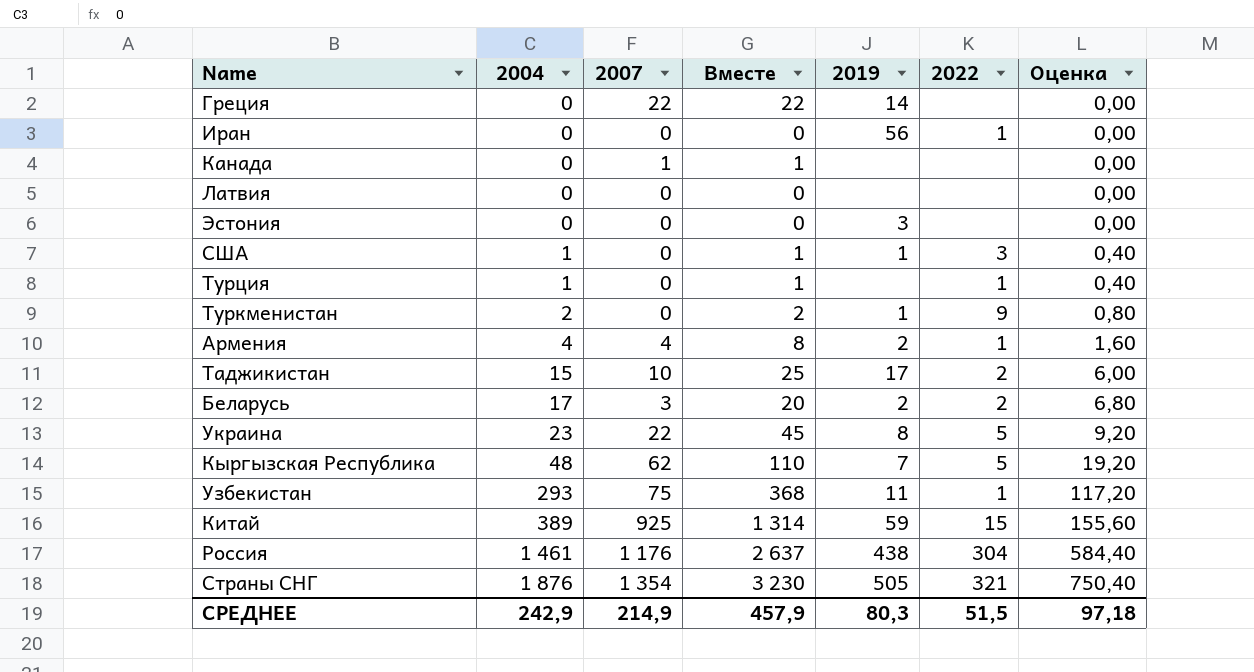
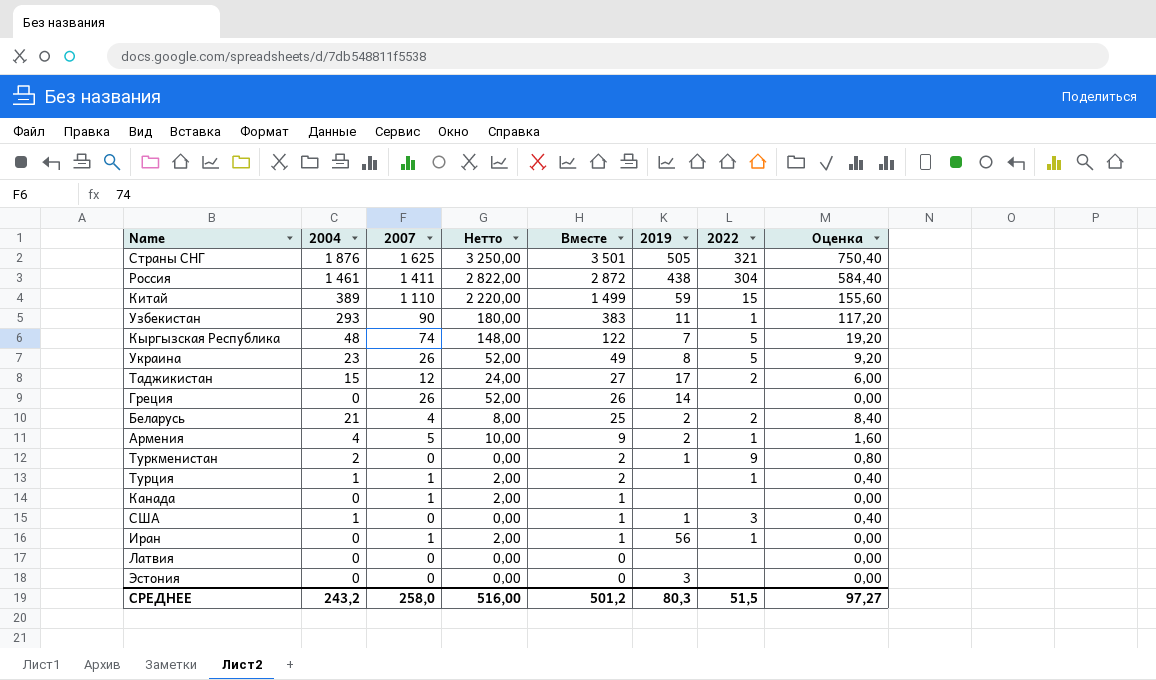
row order: 2004 ascending -> Вместе descending
column Нетто | formula: none -> [2007] * 2
Страны СНГ | 2007: 1 354 -> 1 625
Страны СНГ | Вместе: 3 230 -> 3 501
Россия | 2007: 1 176 -> 1 411
Россия | Вместе: 2 637 -> 2 872
Китай | 2007: 925 -> 1 110
Китай | Вместе: 1 314 -> 1 499
Узбекистан | 2007: 75 -> 90
Узбекистан | Вместе: 368 -> 383
Кыргызская Республика | 2007: 62 -> 74
Кыргызская Республика | Вместе: 110 -> 122
Украина | 2007: 22 -> 26
Украина | Вместе: 45 -> 49
Таджикистан | 2007: 10 -> 12
Таджикистан | Вместе: 25 -> 27
Греция | 2007: 22 -> 26
Греция | Вместе: 22 -> 26
Беларусь | 2004: 17 -> 21
Беларусь | 2007: 3 -> 4
Беларусь | Вместе: 20 -> 25
Беларусь | Оценка: 6,80 -> 8,40
Армения | 2007: 4 -> 5
Армения | Вместе: 8 -> 9
Турция | 2007: 0 -> 1
Турция | Вместе: 1 -> 2
Иран | 2007: 0 -> 1
Иран | Вместе: 0 -> 1
СРЕДНЕЕ | 2004: 242,9 -> 243,2
СРЕДНЕЕ | 2007: 214,9 -> 258,0
СРЕДНЕЕ | Вместе: 457,9 -> 501,2
СРЕДНЕЕ | Оценка: 97,18 -> 97,27

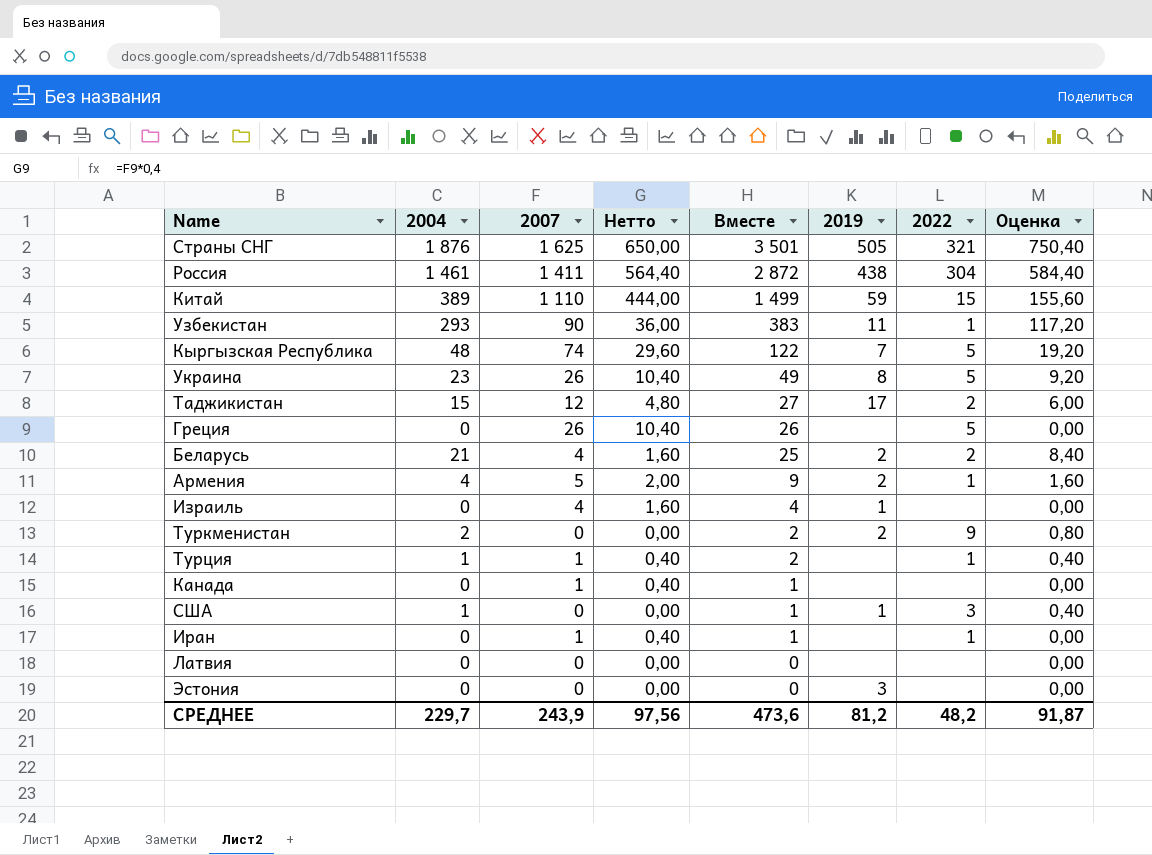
column Нетто | formula: [2007] * 2 -> [2007] * 0,4
Греция | 2019: 14 -> none
Греция | 2022: none -> 5
row Израиль: none -> 0 | 4 | 1,60 | 4 | 1 | none | 0,00
Туркменистан | 2019: 1 -> 2
Иран | 2019: 56 -> none
СРЕДНЕЕ | 2004: 243,2 -> 229,7
СРЕДНЕЕ | 2007: 258,0 -> 243,9
СРЕДНЕЕ | Нетто: 516,00 -> 97,56
СРЕДНЕЕ | Вместе: 501,2 -> 473,6
СРЕДНЕЕ | 2019: 80,3 -> 81,2
СРЕДНЕЕ | 2022: 51,5 -> 48,2
СРЕДНЕЕ | Оценка: 97,27 -> 91,87

